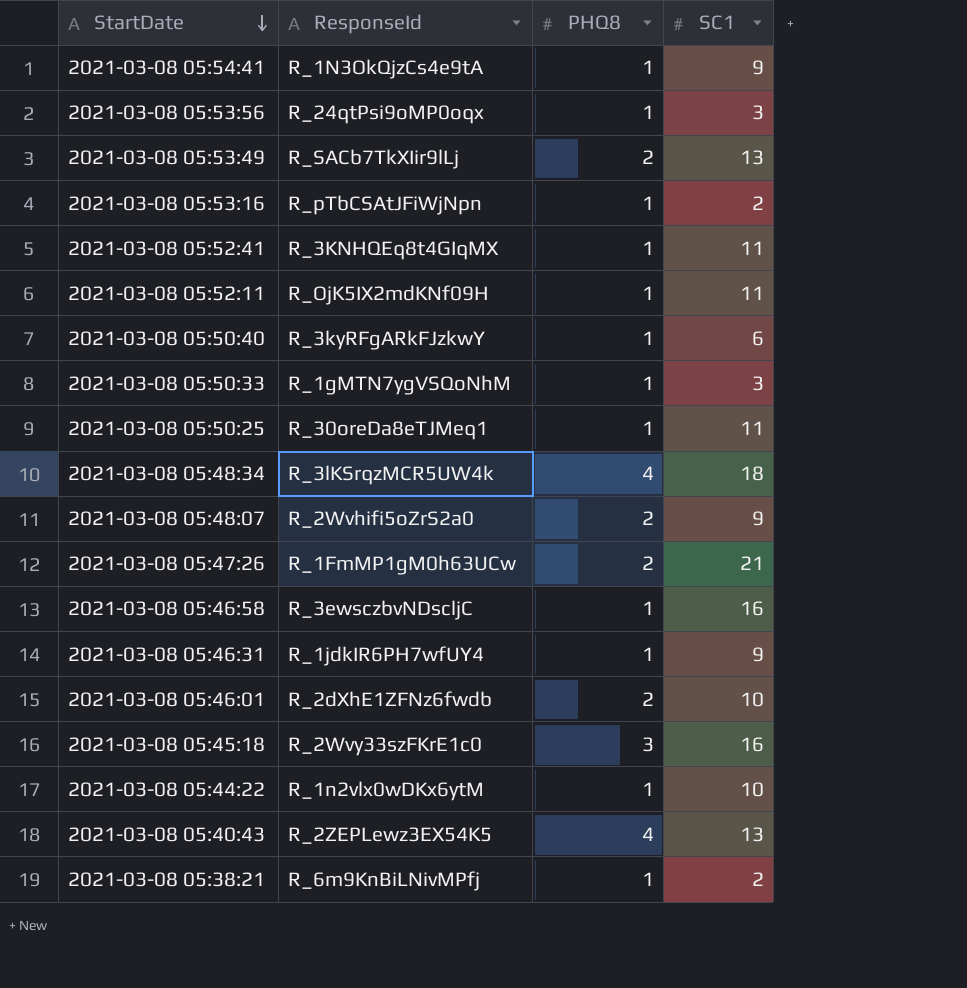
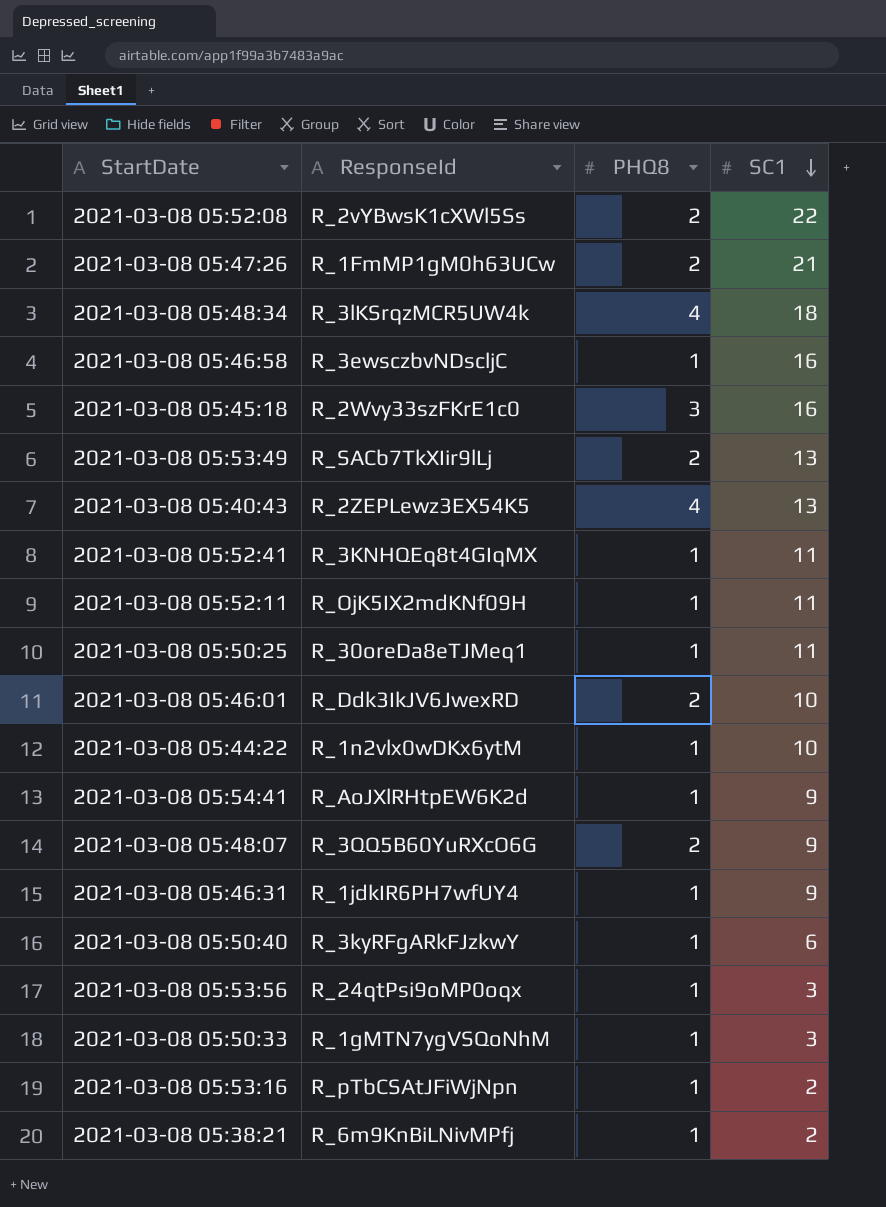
row order: StartDate descending -> SC1 descending
row 2021-03-08 05:52:08: none -> R_2vYBwsK1cXWl5Ss | 2 | 22
2021-03-08 05:46:01 | ResponseId: R_2dXhE1ZFNz6fwdb -> R_Ddk3IkJV6JwexRD
2021-03-08 05:54:41 | ResponseId: R_1N3OkQjzCs4e9tA -> R_AoJXlRHtpEW6K2d
2021-03-08 05:48:07 | ResponseId: R_2Wvhifi5oZrS2a0 -> R_3QQ5B60YuRXcO6G

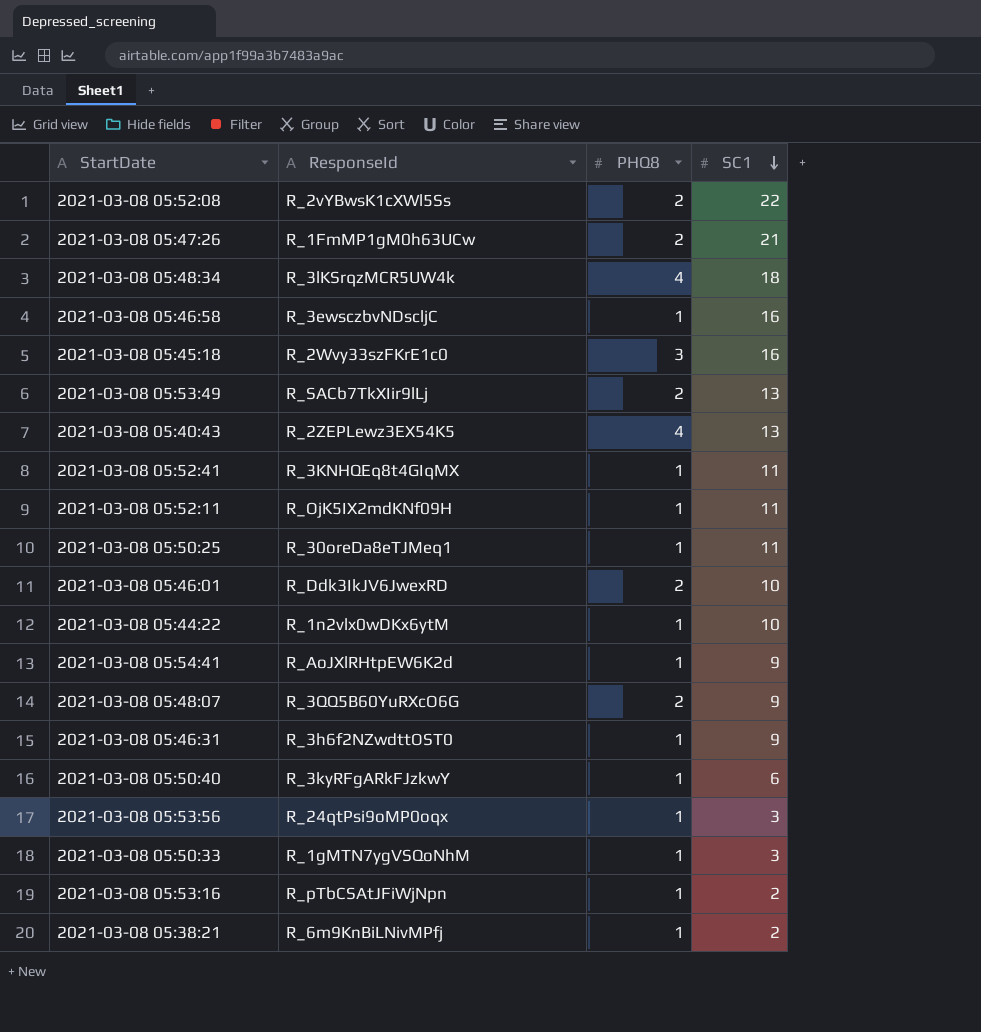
2021-03-08 05:46:31 | ResponseId: R_1jdkIR6PH7wfUY4 -> R_3h6f2NZwdttOST0

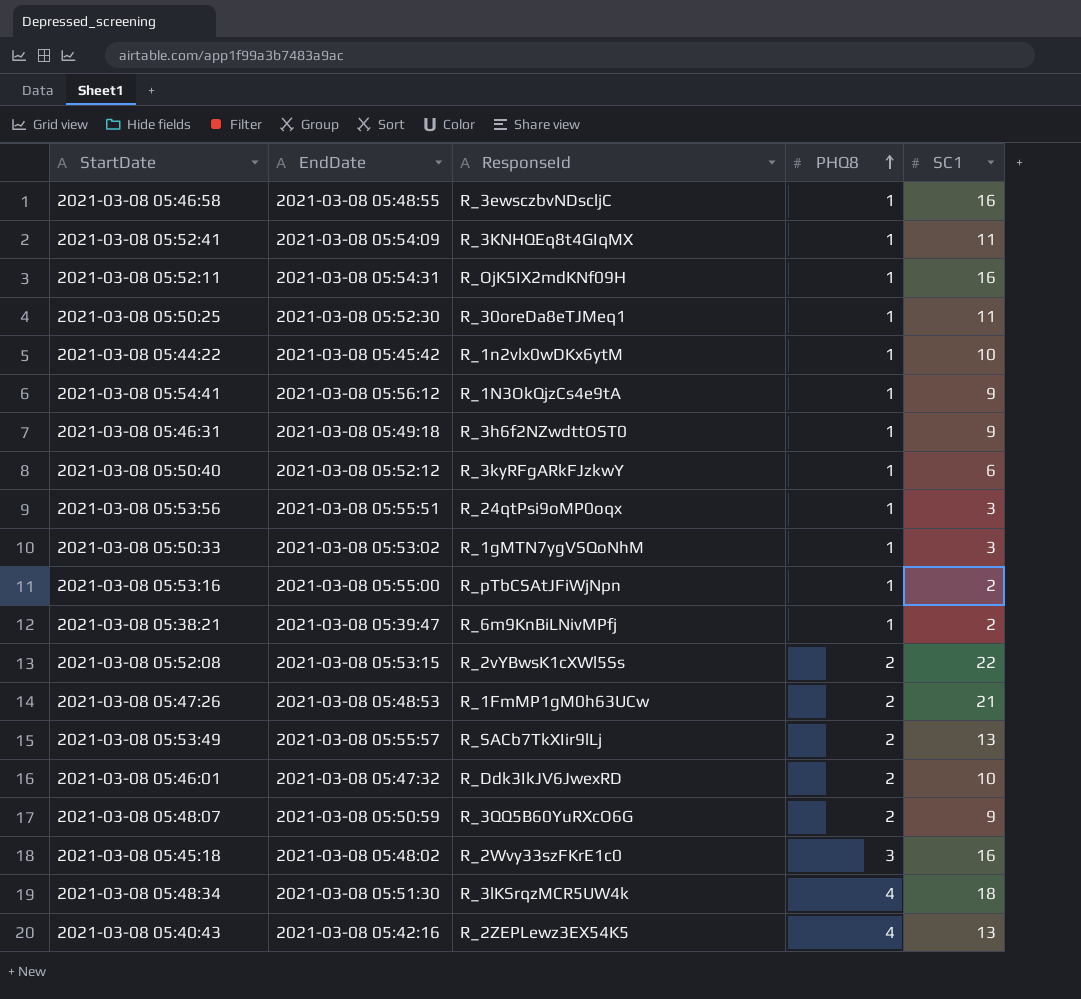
row order: SC1 descending -> PHQ8 ascending
column EndDate | position: none -> 2
2021-03-08 05:52:11 | SC1: 11 -> 16
2021-03-08 05:54:41 | ResponseId: R_AoJXlRHtpEW6K2d -> R_1N3OkQjzCs4e9tA

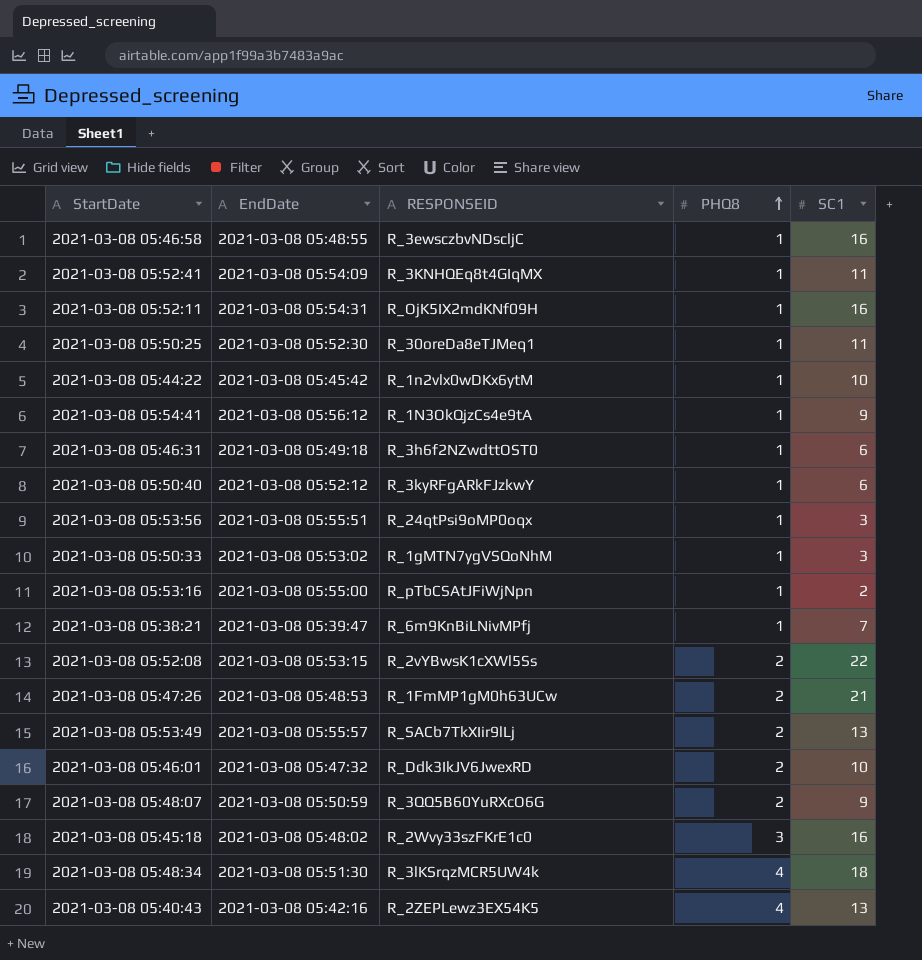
column name: ResponseId -> RESPONSEID
2021-03-08 05:46:31 | SC1: 9 -> 6
2021-03-08 05:38:21 | SC1: 2 -> 7

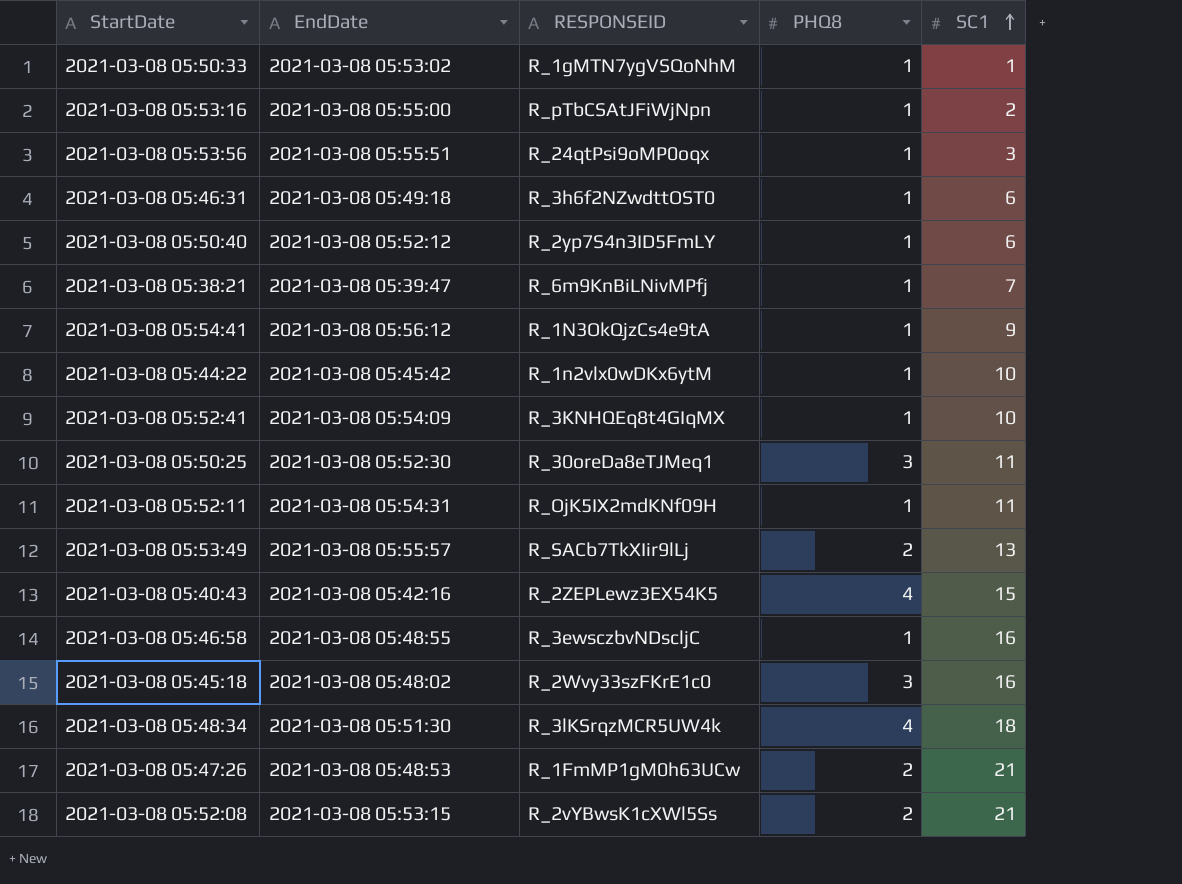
row order: PHQ8 ascending -> SC1 ascending
row 2021-03-08 05:46:01: 2021-03-08 05:47:32 | R_Ddk3IkJV6JwexRD | 2 | 10 -> none
row 2021-03-08 05:48:07: 2021-03-08 05:50:59 | R_3QQ5B60YuRXcO6G | 2 | 9 -> none
2021-03-08 05:50:33 | SC1: 3 -> 1
2021-03-08 05:50:40 | RESPONSEID: R_3kyRFgARkFJzkwY -> R_2yp7S4n3ID5FmLY
2021-03-08 05:52:41 | SC1: 11 -> 10
2021-03-08 05:50:25 | PHQ8: 1 -> 3
2021-03-08 05:52:11 | SC1: 16 -> 11
2021-03-08 05:40:43 | SC1: 13 -> 15
2021-03-08 05:52:08 | SC1: 22 -> 21

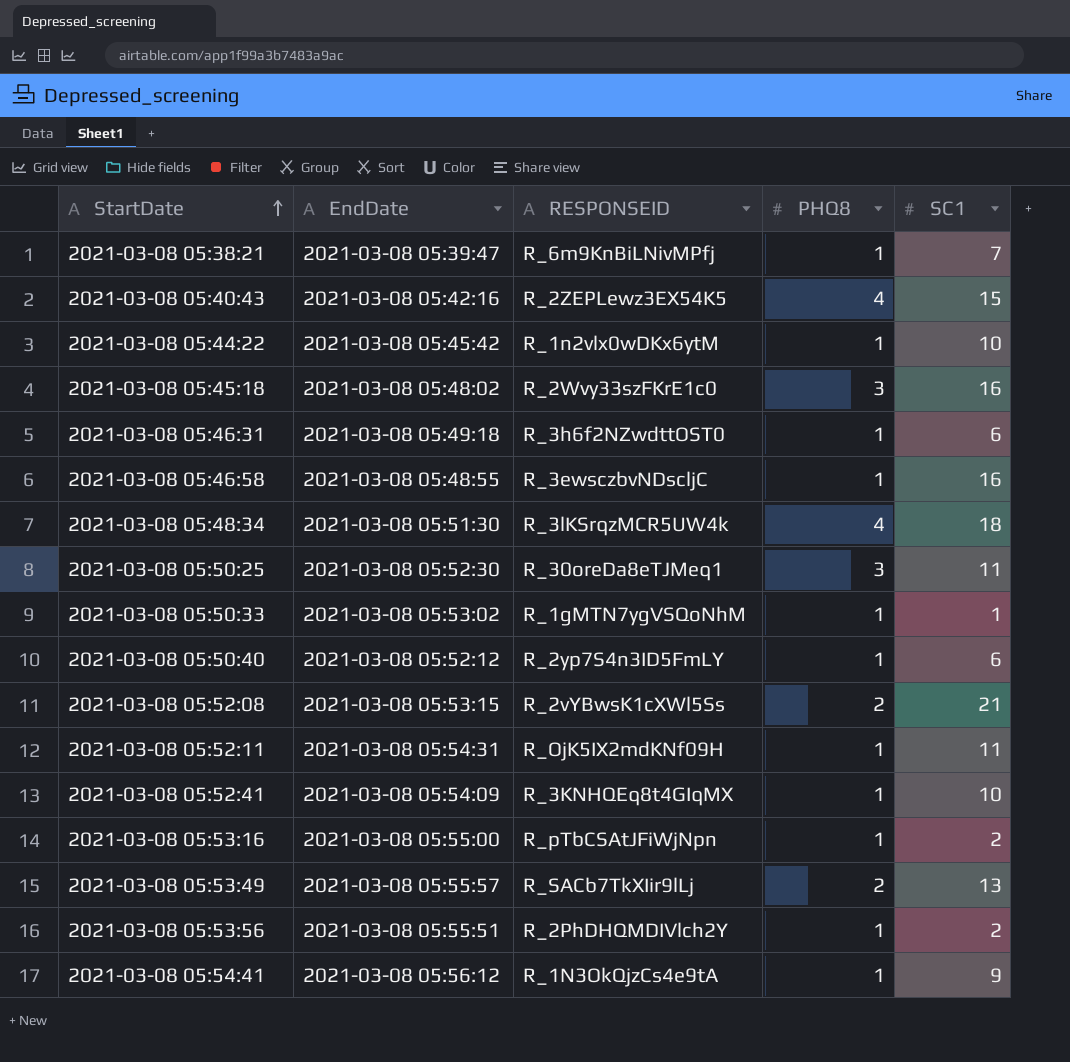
row order: SC1 ascending -> StartDate ascending
row 2021-03-08 05:47:26: 2021-03-08 05:48:53 | R_1FmMP1gM0h63UCw | 2 | 21 -> none
2021-03-08 05:53:56 | RESPONSEID: R_24qtPsi9oMP0oqx -> R_2PhDHQMDIVlch2Y
2021-03-08 05:53:56 | SC1: 3 -> 2

